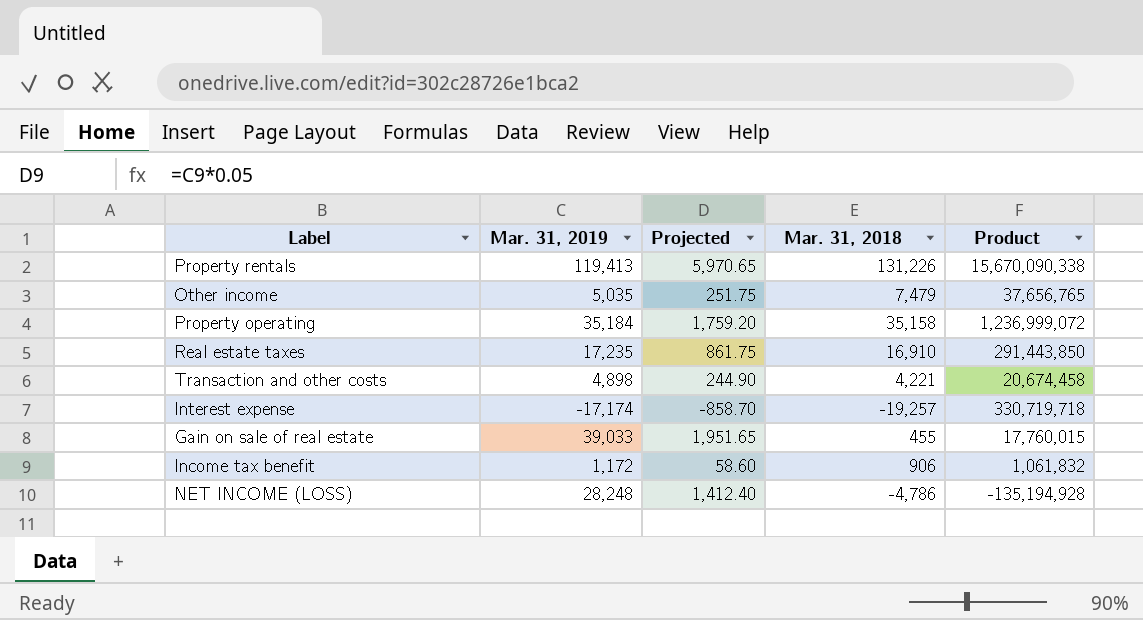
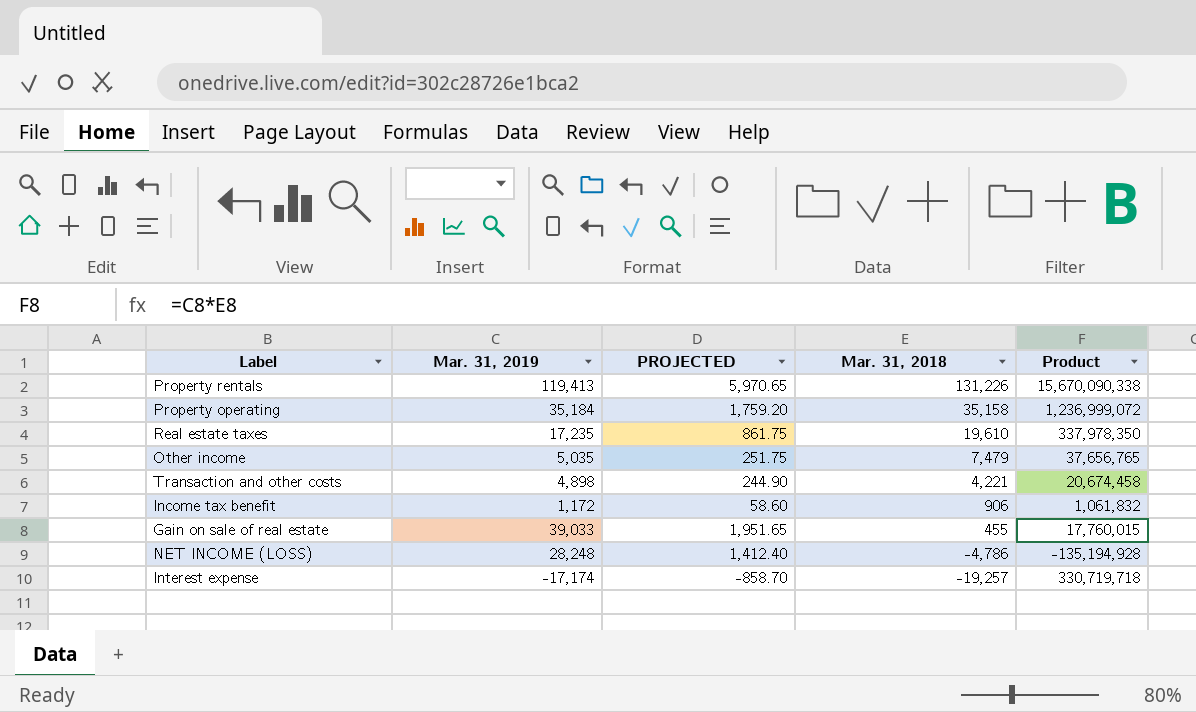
row order: none -> Mar. 31, 2018 descending
column name: Projected -> PROJECTED
Real estate taxes | Mar. 31, 2018: 16,910 -> 19,610
Real estate taxes | Product: 291,443,850 -> 337,978,350

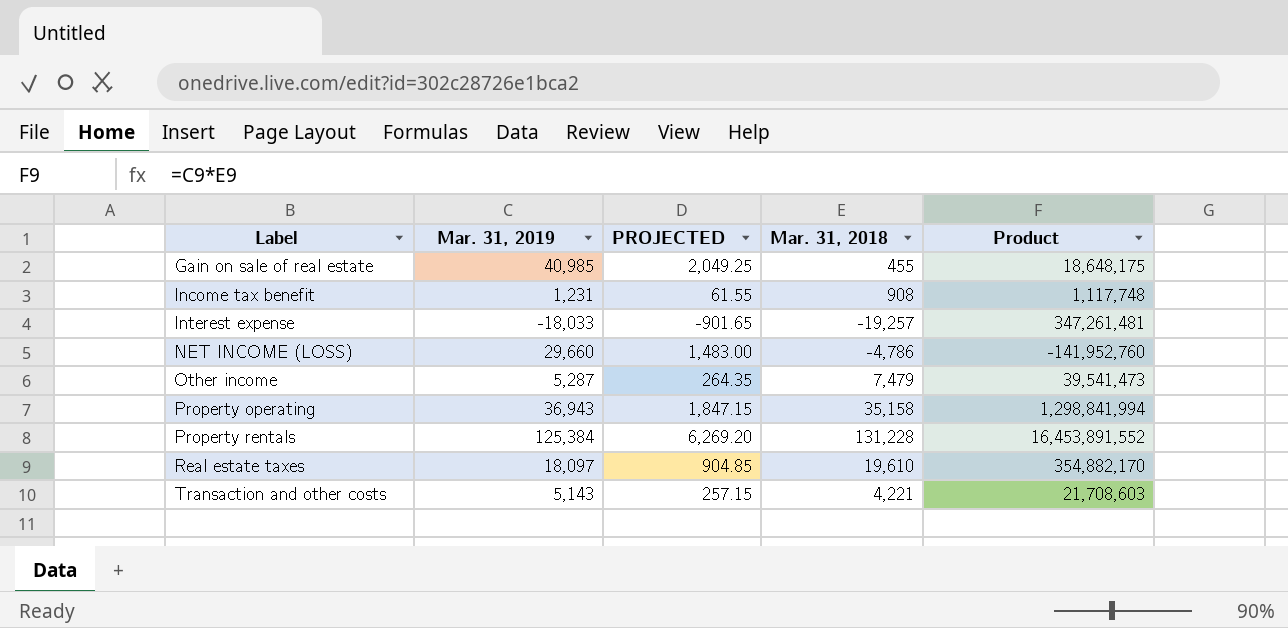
row order: Mar. 31, 2018 descending -> Label ascending
Gain on sale of real estate | Mar. 31, 2019: 39,033 -> 40,985
Gain on sale of real estate | PROJECTED: 1,951.65 -> 2,049.25
Gain on sale of real estate | Product: 17,760,015 -> 18,648,175
Income tax benefit | Mar. 31, 2019: 1,172 -> 1,231
Income tax benefit | PROJECTED: 58.60 -> 61.55
Income tax benefit | Mar. 31, 2018: 906 -> 908
Income tax benefit | Product: 1,061,832 -> 1,117,748
Interest expense | Mar. 31, 2019: -17,174 -> -18,033
Interest expense | PROJECTED: -858.70 -> -901.65
Interest expense | Product: 330,719,718 -> 347,261,481
NET INCOME (LOSS) | Mar. 31, 2019: 28,248 -> 29,660
NET INCOME (LOSS) | PROJECTED: 1,412.40 -> 1,483.00
NET INCOME (LOSS) | Product: -135,194,928 -> -141,952,760
Other income | Mar. 31, 2019: 5,035 -> 5,287
Other income | PROJECTED: 251.75 -> 264.35
Other income | Product: 37,656,765 -> 39,541,473
Property operating | Mar. 31, 2019: 35,184 -> 36,943
Property operating | PROJECTED: 1,759.20 -> 1,847.15
Property operating | Product: 1,236,999,072 -> 1,298,841,994
Property rentals | Mar. 31, 2019: 119,413 -> 125,384
Property rentals | PROJECTED: 5,970.65 -> 6,269.20
Property rentals | Mar. 31, 2018: 131,226 -> 131,228
Property rentals | Product: 15,670,090,338 -> 16,453,891,552
Real estate taxes | Mar. 31, 2019: 17,235 -> 18,097
Real estate taxes | PROJECTED: 861.75 -> 904.85
Real estate taxes | Product: 337,978,350 -> 354,882,170
Transaction and other costs | Mar. 31, 2019: 4,898 -> 5,143
Transaction and other costs | PROJECTED: 244.90 -> 257.15
Transaction and other costs | Product: 20,674,458 -> 21,708,603

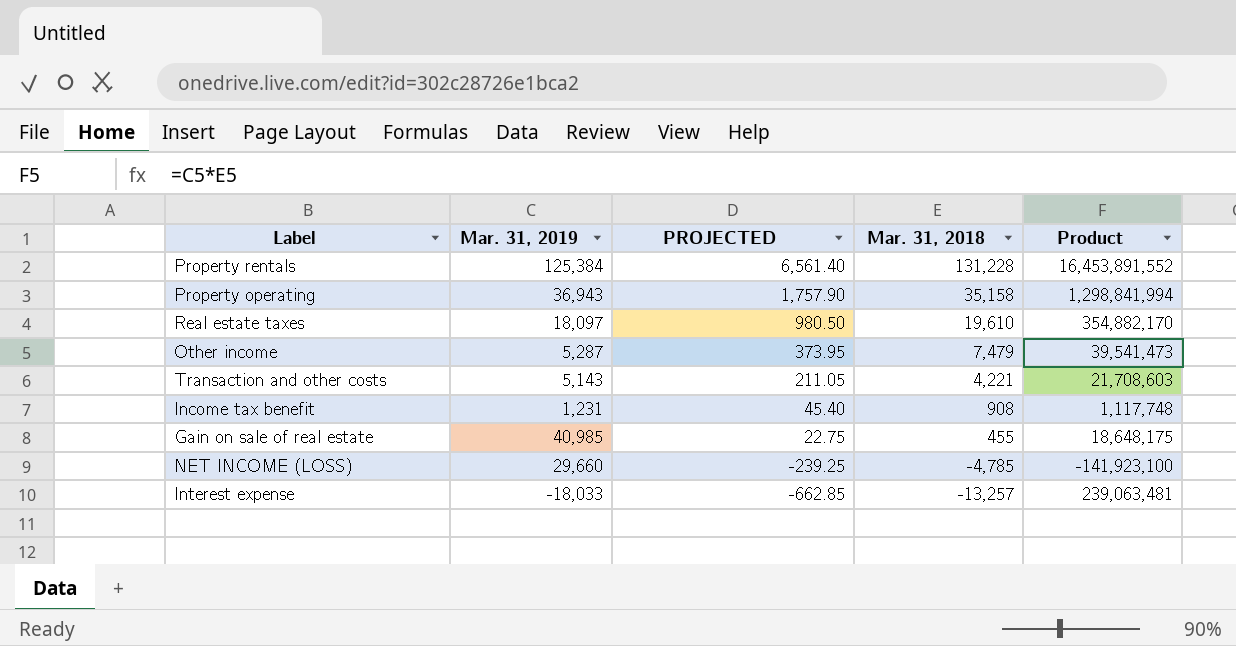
row order: Label ascending -> PROJECTED descending
column PROJECTED | formula: [Mar. 31, 2019] * 0.05 -> [Mar. 31, 2018] * 0.05
NET INCOME (LOSS) | Mar. 31, 2018: -4,786 -> -4,785
NET INCOME (LOSS) | Product: -141,952,760 -> -141,923,100
Interest expense | Mar. 31, 2018: -19,257 -> -13,257
Interest expense | Product: 347,261,481 -> 239,063,481

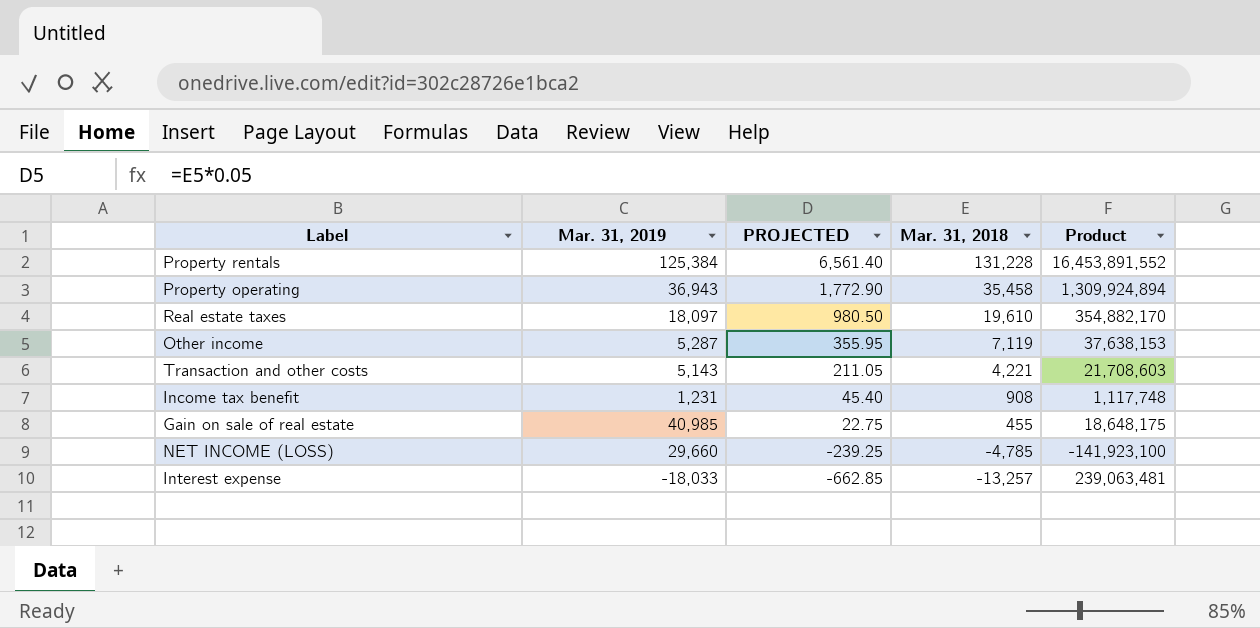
Property operating | PROJECTED: 1,757.90 -> 1,772.90
Property operating | Mar. 31, 2018: 35,158 -> 35,458
Property operating | Product: 1,298,841,994 -> 1,309,924,894
Other income | PROJECTED: 373.95 -> 355.95
Other income | Mar. 31, 2018: 7,479 -> 7,119
Other income | Product: 39,541,473 -> 37,638,153

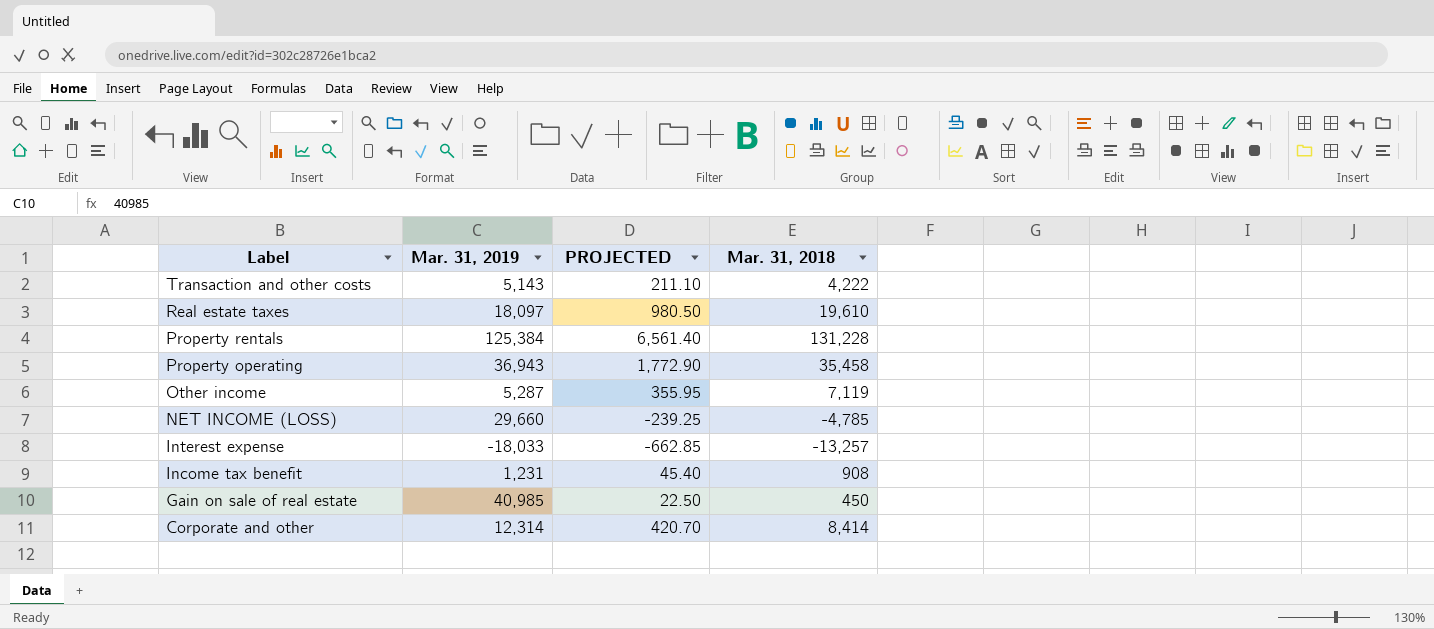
row order: PROJECTED descending -> Label descending
column Product | formula: [Mar. 31, 2019] * [Mar. 31, 2018] -> none
Transaction and other costs | PROJECTED: 211.05 -> 211.10
Transaction and other costs | Mar. 31, 2018: 4,221 -> 4,222
Gain on sale of real estate | PROJECTED: 22.75 -> 22.50
Gain on sale of real estate | Mar. 31, 2018: 455 -> 450
row Corporate and other: none -> 12,314 | 420.70 | 8,414

